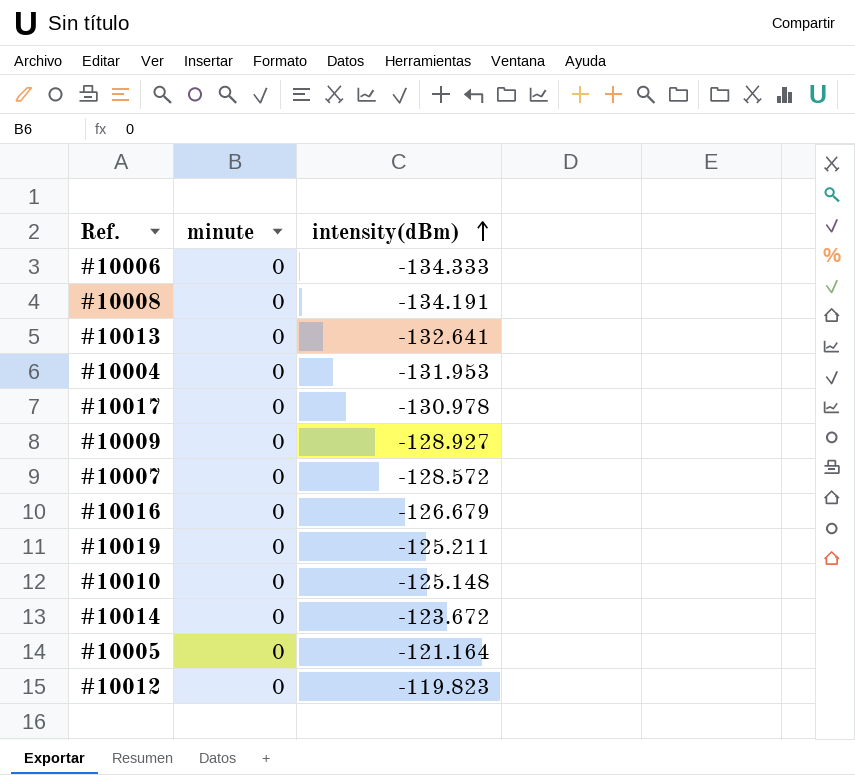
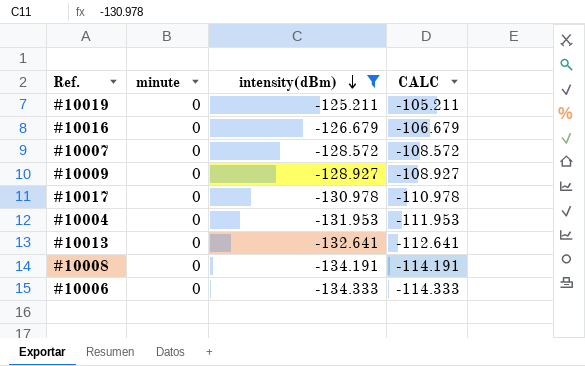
filter: none -> intensity(dBm) <= -125.211
row order: intensity(dBm) ascending -> intensity(dBm) descending
column CALC | formula: none -> [intensity(dBm)] + 20

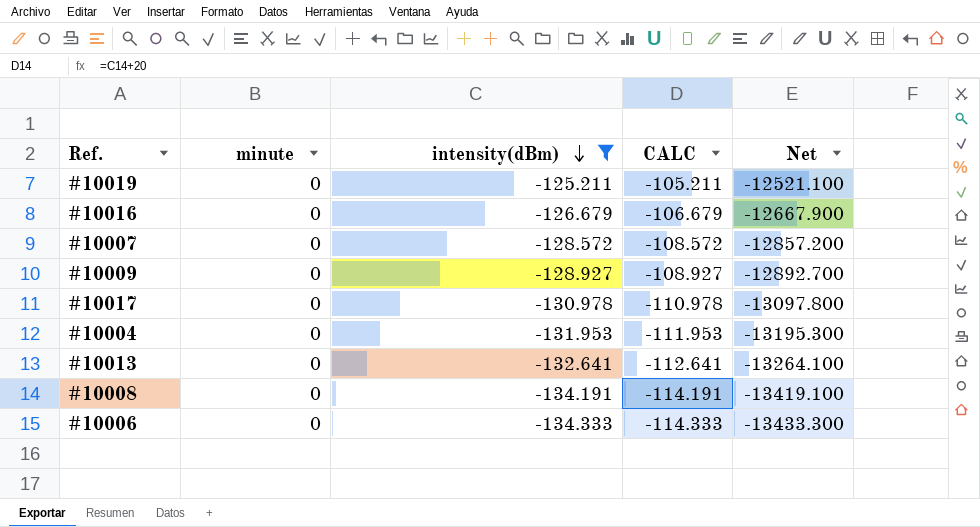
column Net | formula: none -> [intensity(dBm)] * 100

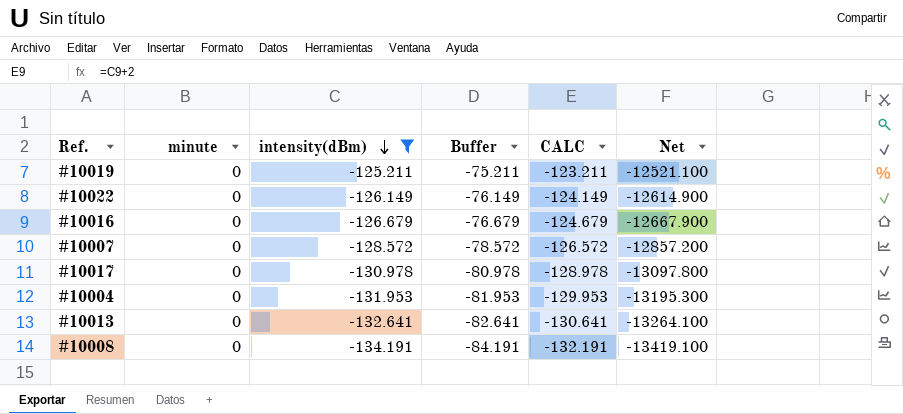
column Buffer | formula: none -> [intensity(dBm)] + 50
column CALC | formula: [intensity(dBm)] + 20 -> [intensity(dBm)] + 2
row #10009: 0 | -128.927 | -108.927 | -12892.700 -> none
row #10006: 0 | -134.333 | -114.333 | -13433.300 -> none
row #10022: none -> 0 | -126.149 | -76.149 | -124.149 | -12614.900

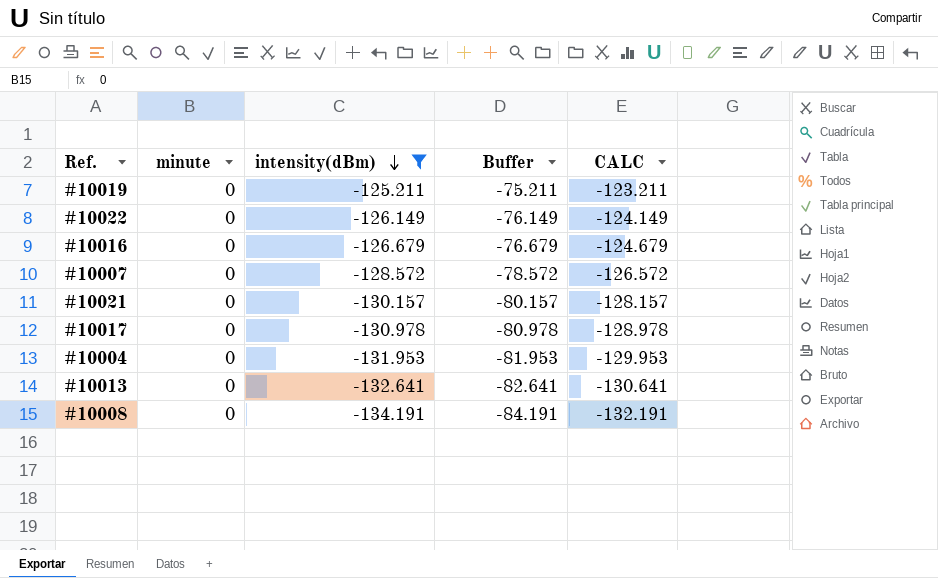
column Net | formula: [intensity(dBm)] * 100 -> none
row #10021: none -> 0 | -130.157 | -80.157 | -128.157

